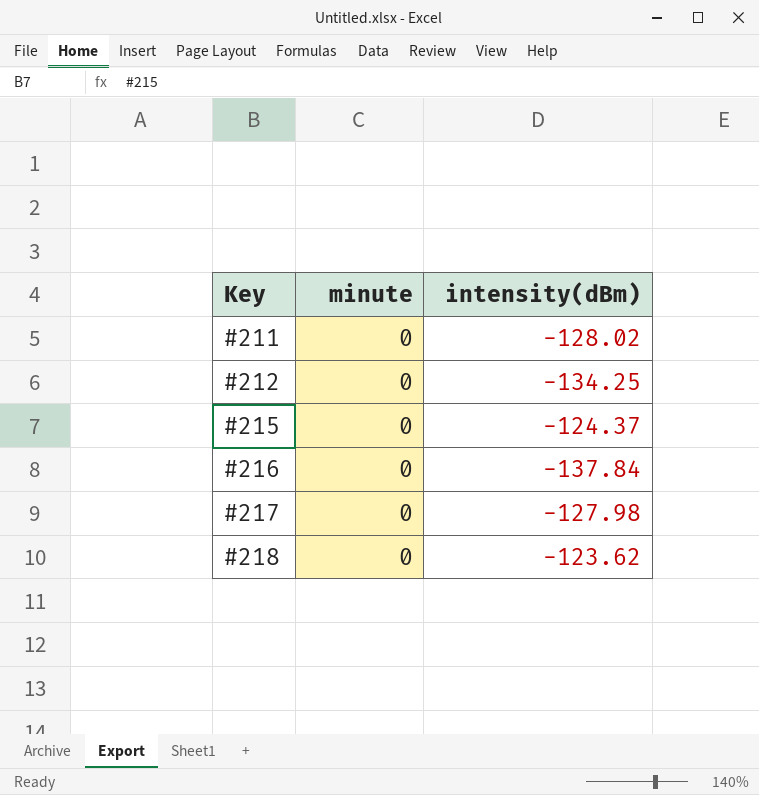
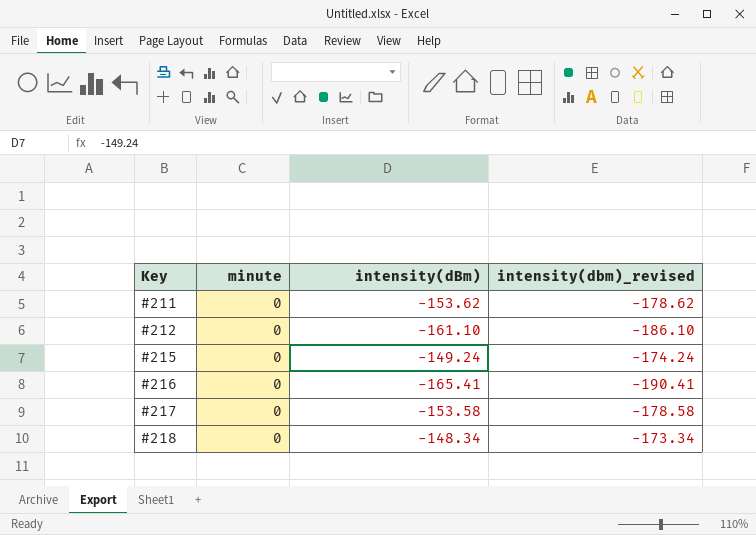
column intensity(dbm)_revised | formula: none -> [intensity(dBm)] - 25
#211 | intensity(dBm): -128.02 -> -153.62
#212 | intensity(dBm): -134.25 -> -161.10
#215 | intensity(dBm): -124.37 -> -149.24
#216 | intensity(dBm): -137.84 -> -165.41
#217 | intensity(dBm): -127.98 -> -153.58
#218 | intensity(dBm): -123.62 -> -148.34

